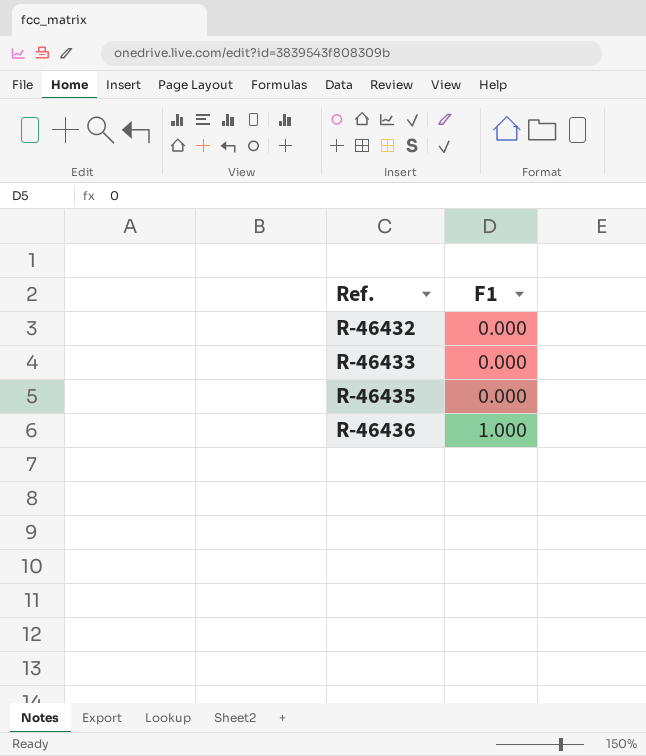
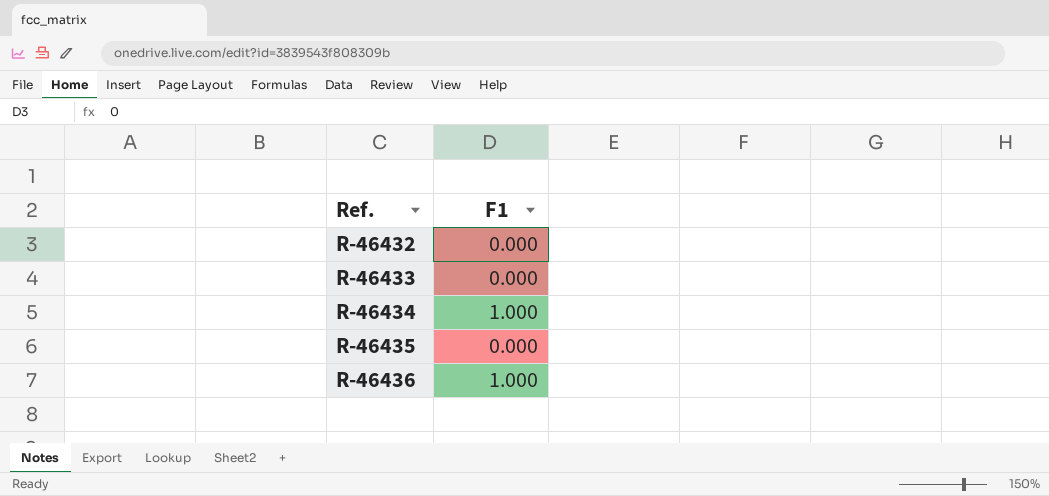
row R-46434: none -> 1.000

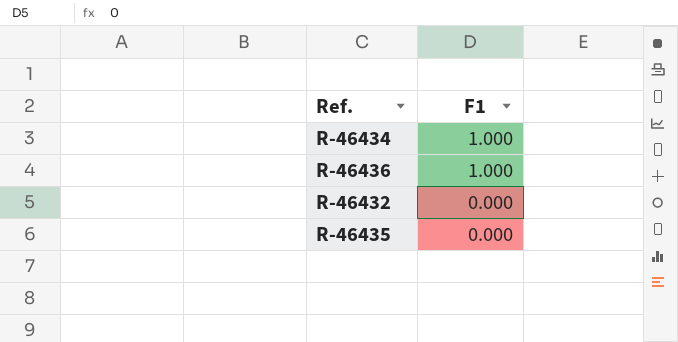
row order: Ref. ascending -> F1 descending
row R-46433: 0.000 -> none

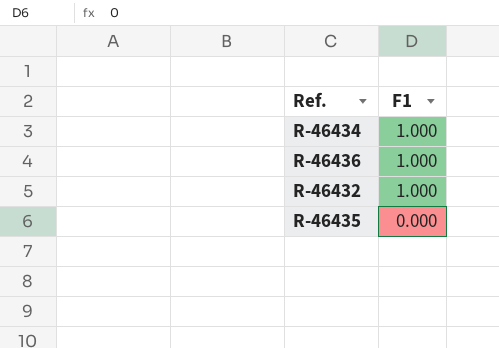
R-46432 | F1: 0.000 -> 1.000

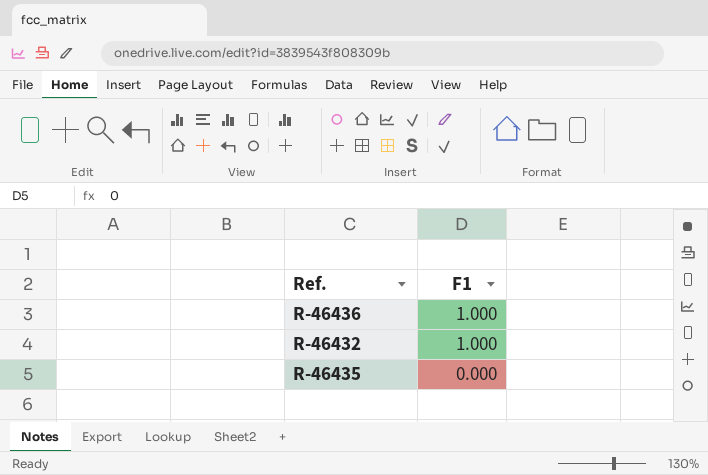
row R-46434: 1.000 -> none

